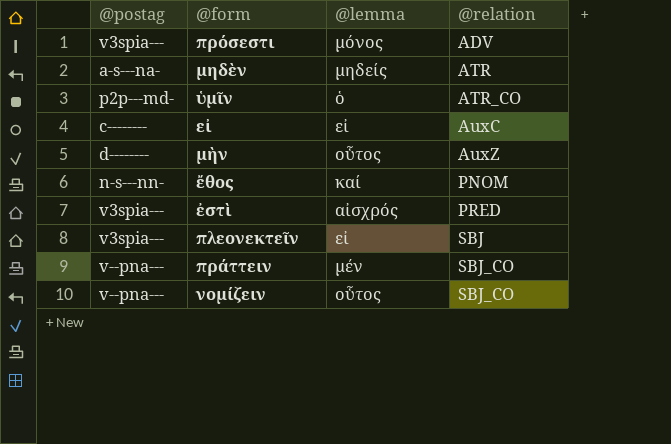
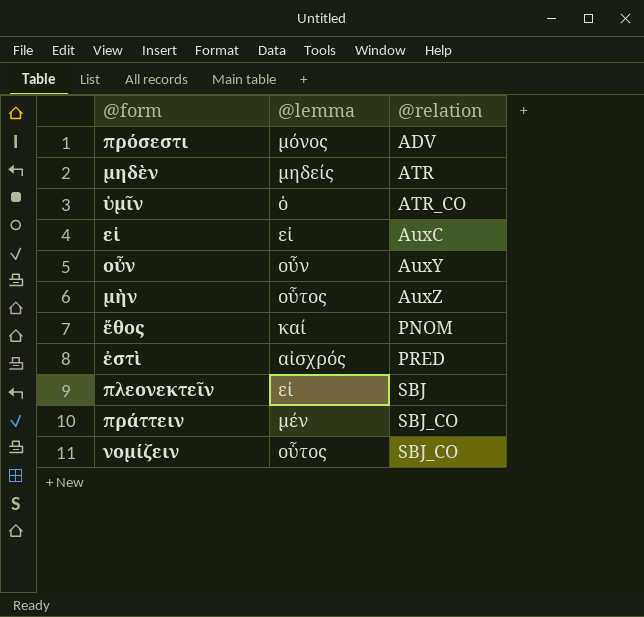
column @postag | position: 1 -> none
row οὖν: none -> οὖν | AuxY

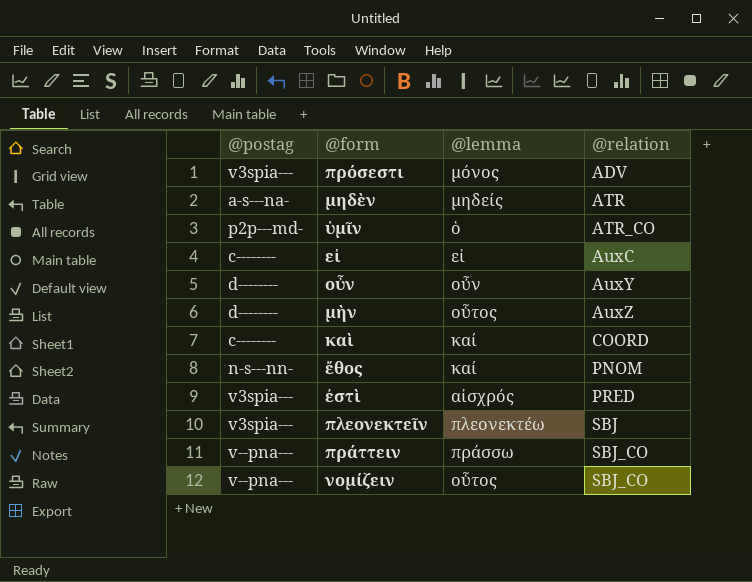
column @postag | position: none -> 1
row καὶ: none -> c-------- | καί | COORD
πλεονεκτεῖν | @lemma: εἰ -> πλεονεκτέω
πράττειν | @lemma: μέν -> πράσσω

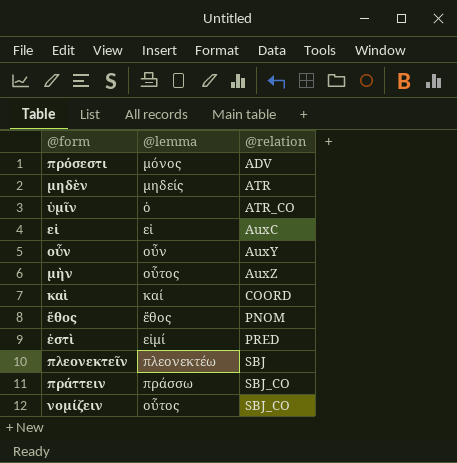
column @postag | position: 1 -> none
ἔθος | @lemma: καί -> ἔθος
ἐστὶ | @lemma: αἰσχρός -> εἰμί

